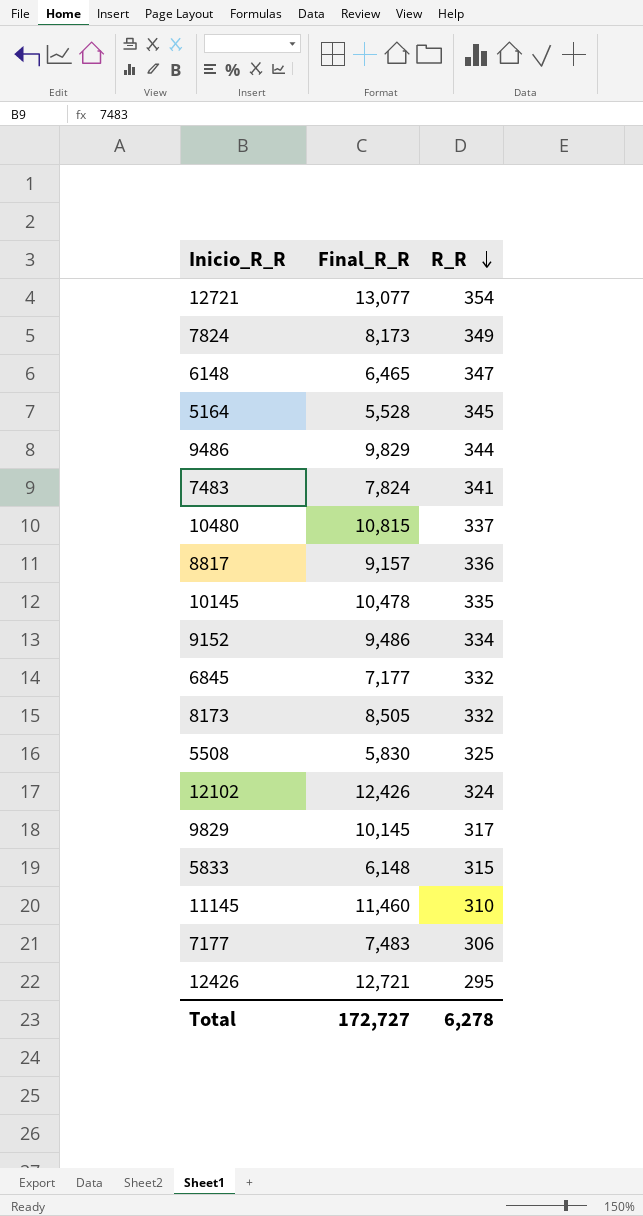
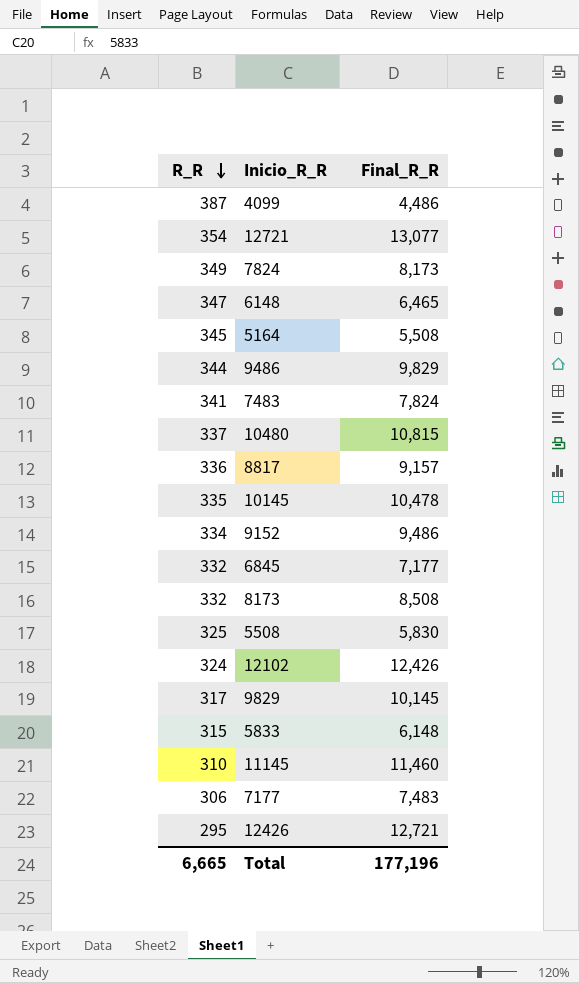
column R_R | position: 3 -> 1
row 4099: none -> 387 | 4,486
5164 | Final_R_R: 5,528 -> 5,508
8173 | Final_R_R: 8,505 -> 8,508
Total | R_R: 6,278 -> 6,665
Total | Final_R_R: 172,727 -> 177,196

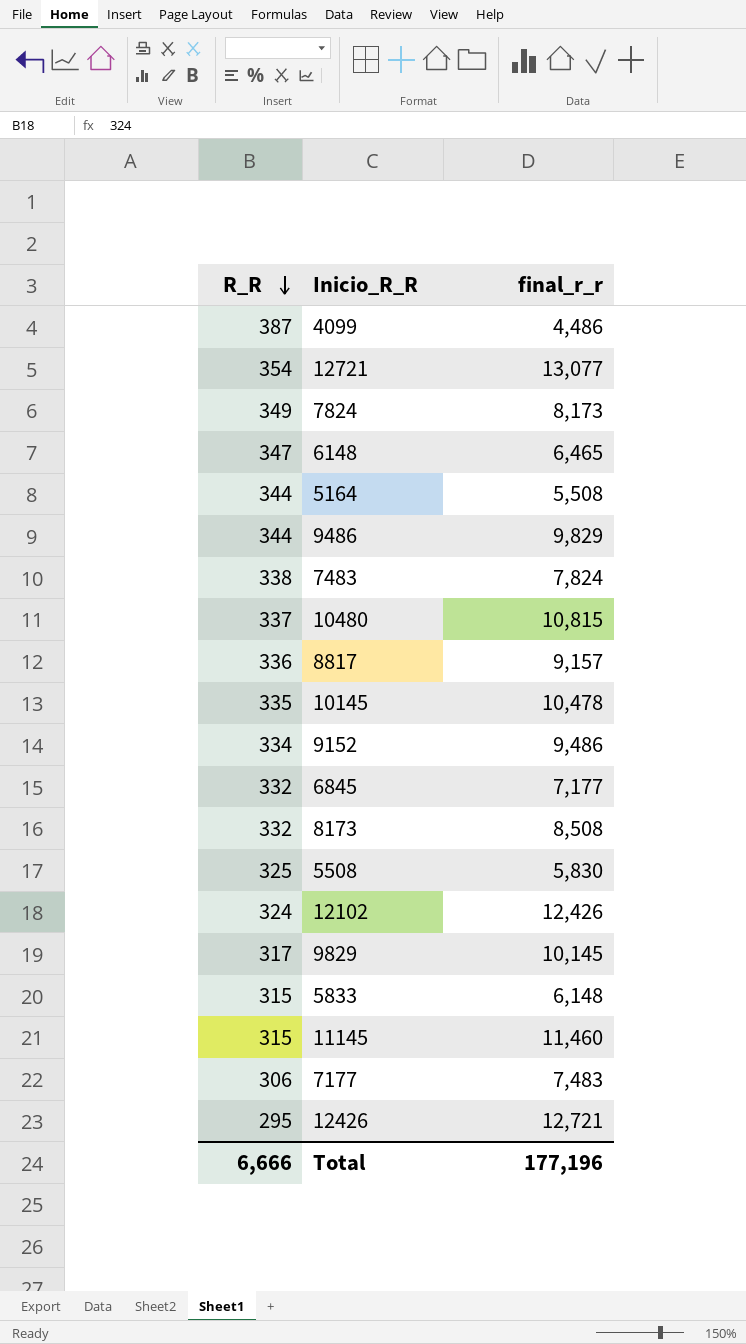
column name: Final_R_R -> final_r_r
5164 | R_R: 345 -> 344
7483 | R_R: 341 -> 338
11145 | R_R: 310 -> 315
Total | R_R: 6,665 -> 6,666

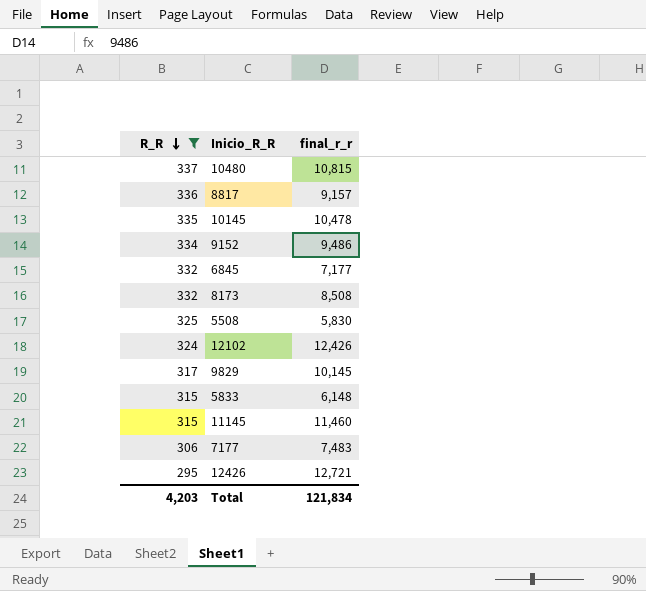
filter: none -> R_R <= 337
Total | R_R: 6,666 -> 4,203
Total | final_r_r: 177,196 -> 121,834

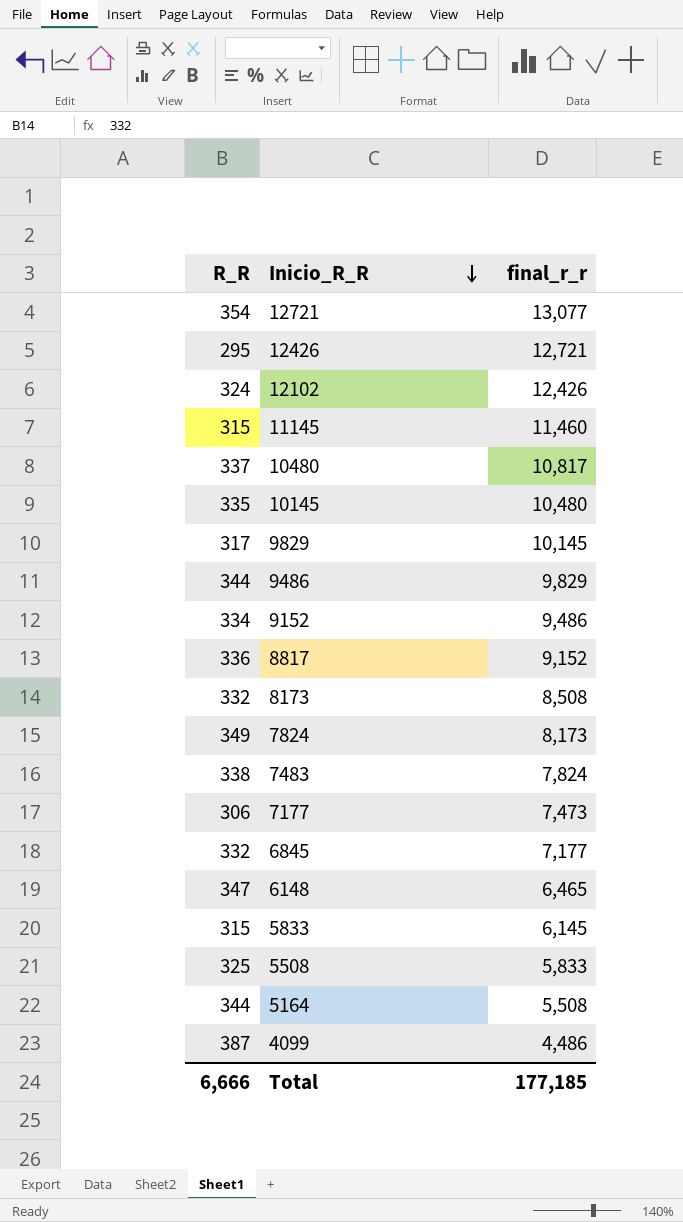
filter: R_R <= 337 -> none
row order: R_R descending -> Inicio_R_R descending
10480 | final_r_r: 10,815 -> 10,817
10145 | final_r_r: 10,478 -> 10,480
8817 | final_r_r: 9,157 -> 9,152
7177 | final_r_r: 7,483 -> 7,473
5833 | final_r_r: 6,148 -> 6,145
5508 | final_r_r: 5,830 -> 5,833
Total | R_R: 4,203 -> 6,666
Total | final_r_r: 121,834 -> 177,185

